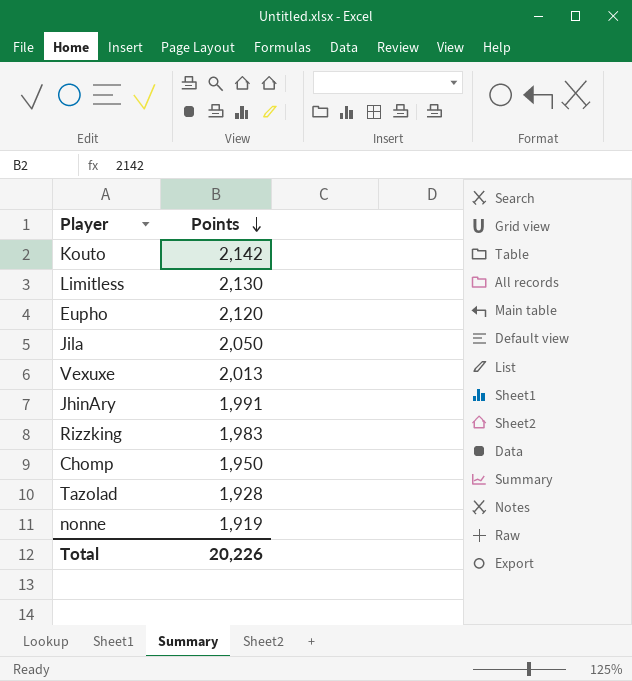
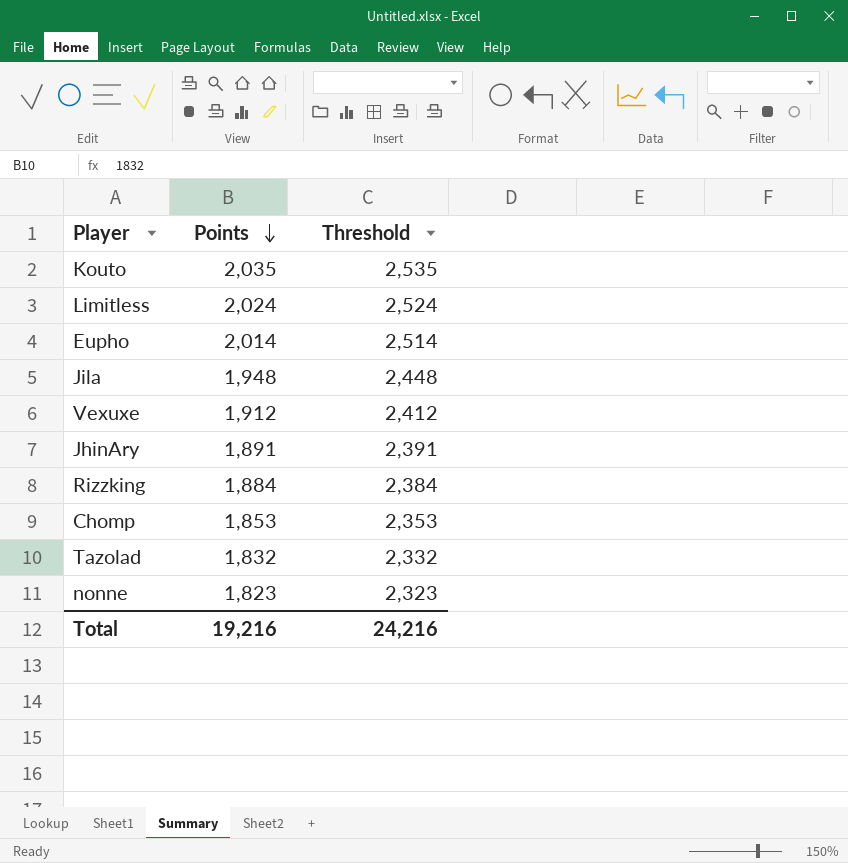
column Threshold | formula: none -> [Points] + 500
Kouto | Points: 2,142 -> 2,035
Limitless | Points: 2,130 -> 2,024
Eupho | Points: 2,120 -> 2,014
Jila | Points: 2,050 -> 1,948
Vexuxe | Points: 2,013 -> 1,912
JhinAry | Points: 1,991 -> 1,891
Rizzking | Points: 1,983 -> 1,884
Chomp | Points: 1,950 -> 1,853
Tazolad | Points: 1,928 -> 1,832
nonne | Points: 1,919 -> 1,823
Total | Points: 20,226 -> 19,216

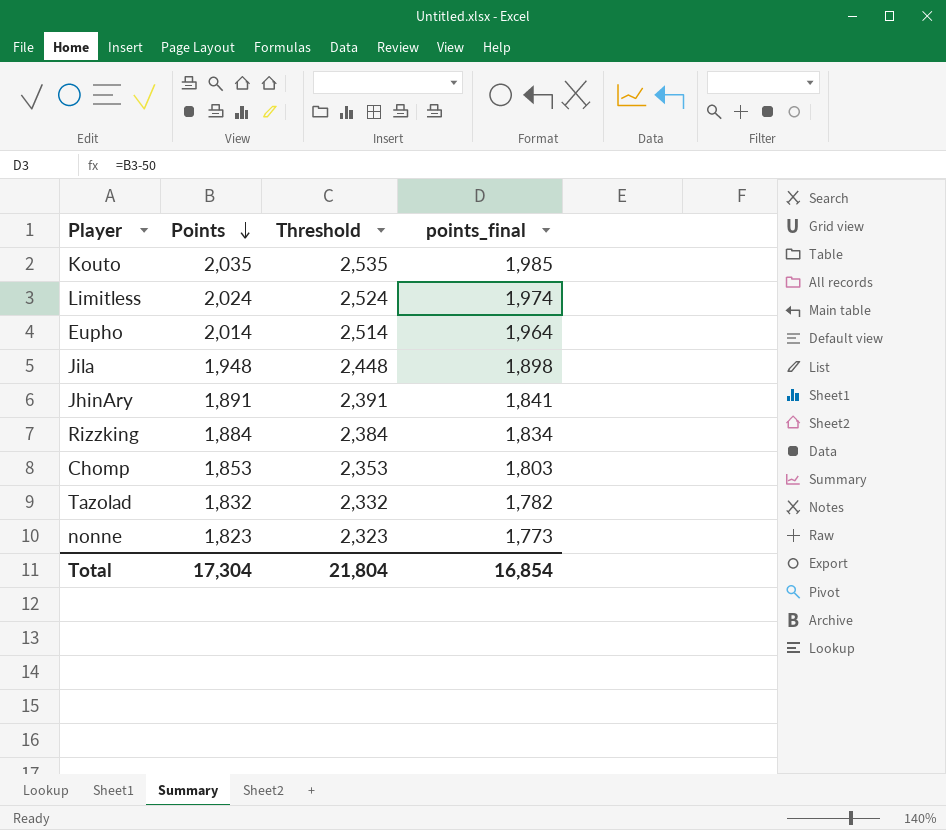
column points_final | formula: none -> [Points] - 50
row Vexuxe: 1,912 | 2,412 -> none
Total | Points: 19,216 -> 17,304
Total | Threshold: 24,216 -> 21,804

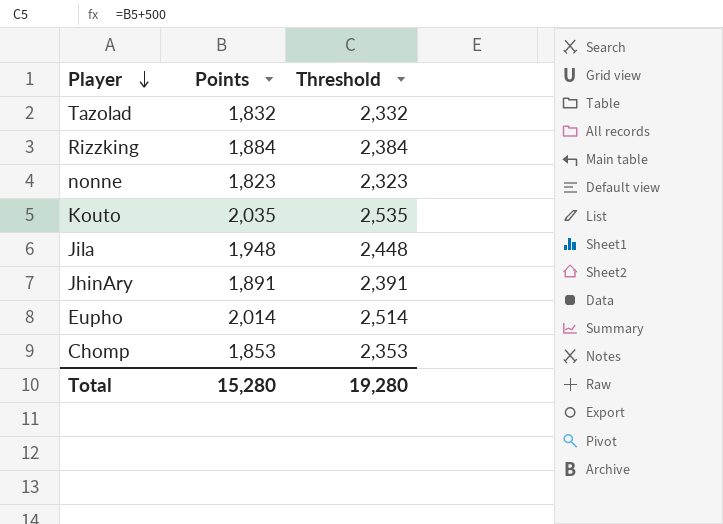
row order: Points descending -> Player descending
column points_final | formula: [Points] - 50 -> none
row Limitless: 2,024 | 2,524 | 1,974 -> none
Total | Points: 17,304 -> 15,280
Total | Threshold: 21,804 -> 19,280

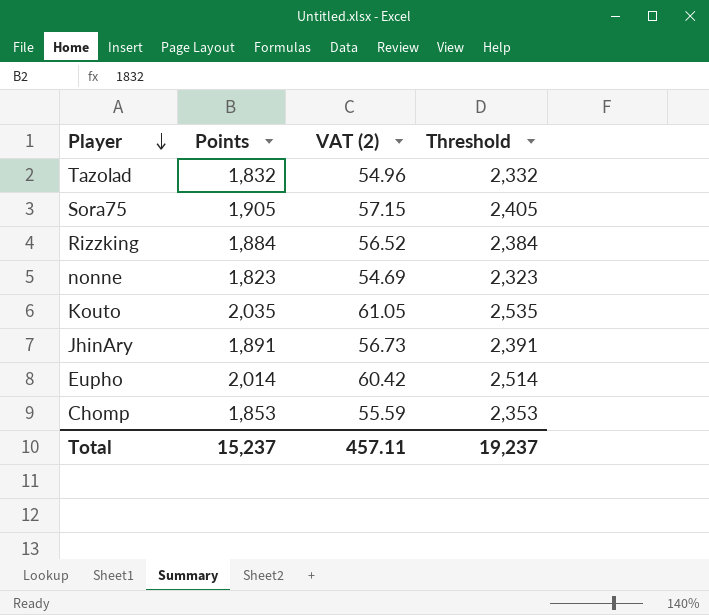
column VAT (2) | formula: none -> [Points] * 0.03
row Jila: 1,948 | 2,448 -> none
row Sora75: none -> 1,905 | 57.15 | 2,405
Total | Points: 15,280 -> 15,237
Total | Threshold: 19,280 -> 19,237

